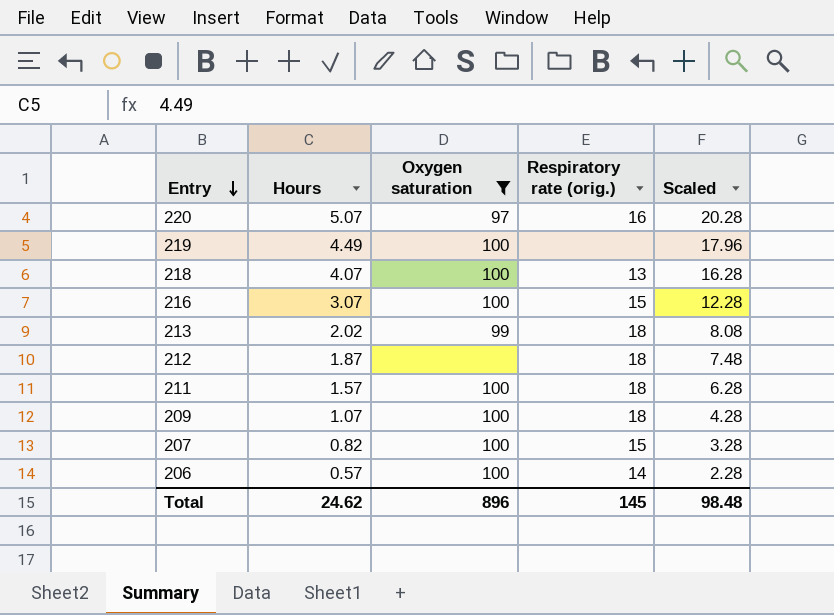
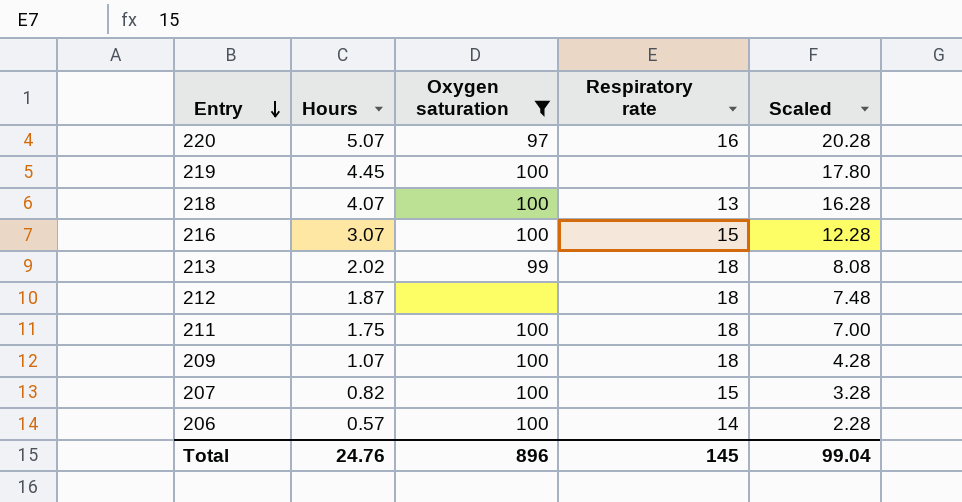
column name: Respiratory rate (orig.) -> Respiratory rate
219 | Hours: 4.49 -> 4.45
219 | Scaled: 17.96 -> 17.80
211 | Hours: 1.57 -> 1.75
211 | Scaled: 6.28 -> 7.00
Total | Hours: 24.62 -> 24.76
Total | Scaled: 98.48 -> 99.04

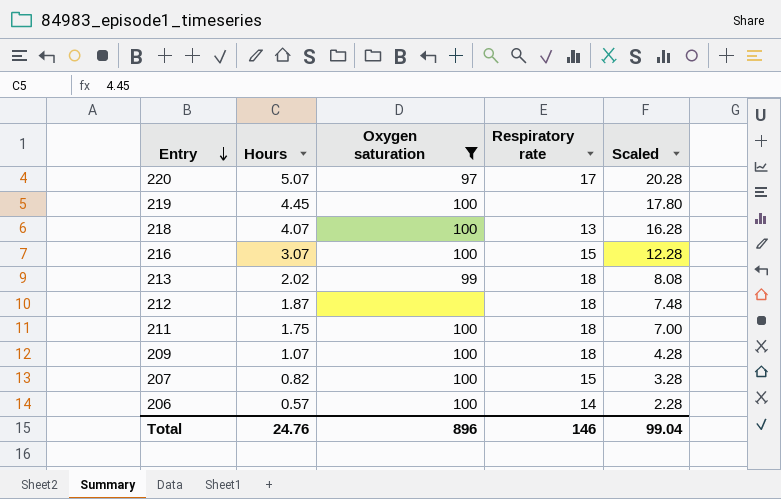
220 | Respiratory rate: 16 -> 17
Total | Respiratory rate: 145 -> 146

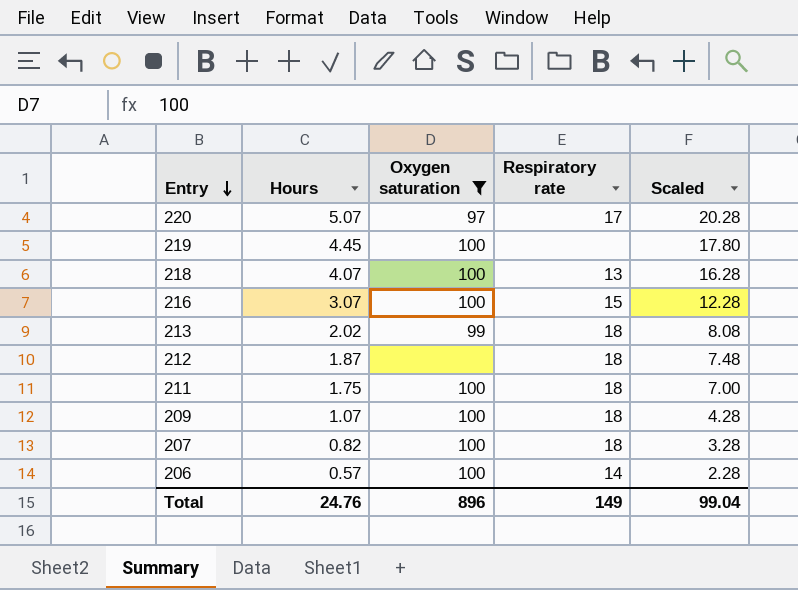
207 | Respiratory rate: 15 -> 18
Total | Respiratory rate: 146 -> 149

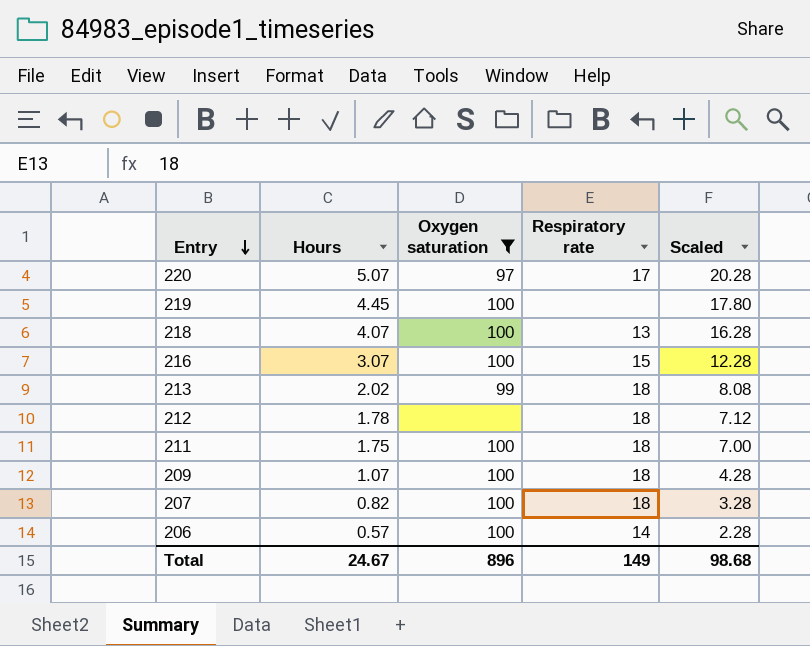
212 | Hours: 1.87 -> 1.78
212 | Scaled: 7.48 -> 7.12
Total | Hours: 24.76 -> 24.67
Total | Scaled: 99.04 -> 98.68

